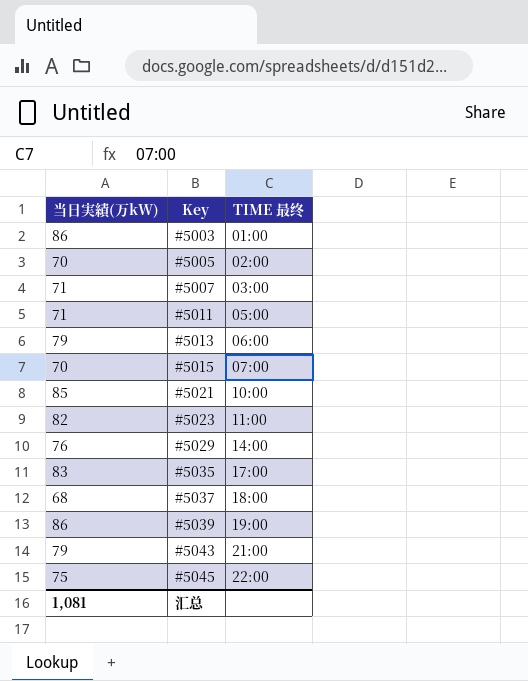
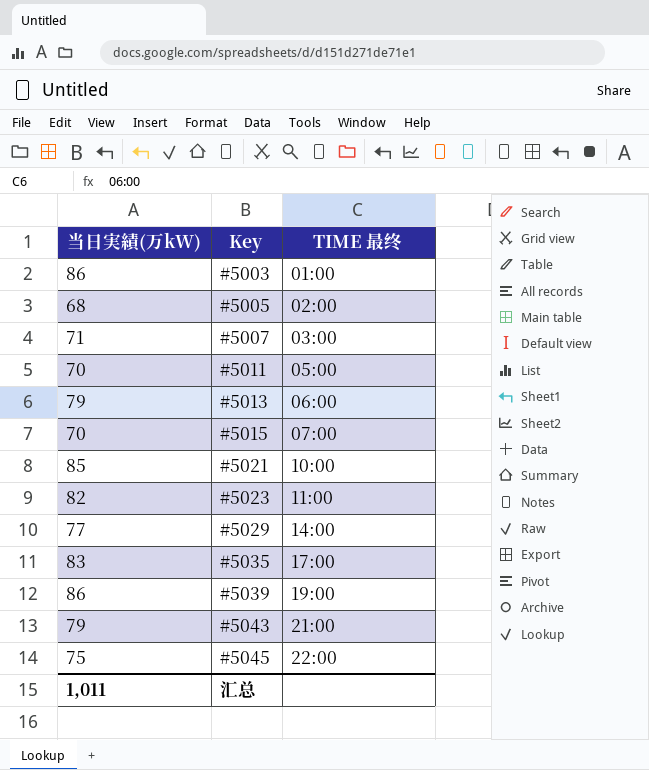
row #5037: 68 | 18:00 -> none
#5005 | 当日実績(万kW): 70 -> 68
#5011 | 当日実績(万kW): 71 -> 70
#5029 | 当日実績(万kW): 76 -> 77
汇总 | 当日実績(万kW): 1,081 -> 1,011

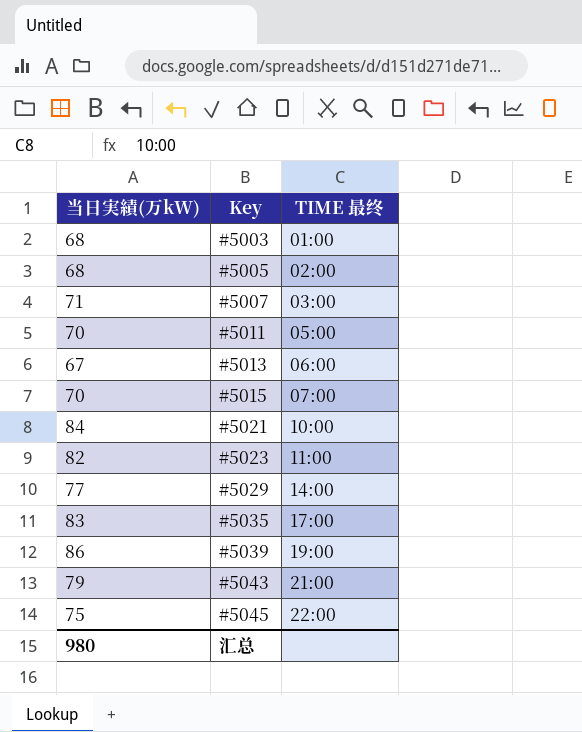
#5003 | 当日実績(万kW): 86 -> 68
#5013 | 当日実績(万kW): 79 -> 67
#5021 | 当日実績(万kW): 85 -> 84
汇总 | 当日実績(万kW): 1,011 -> 980

